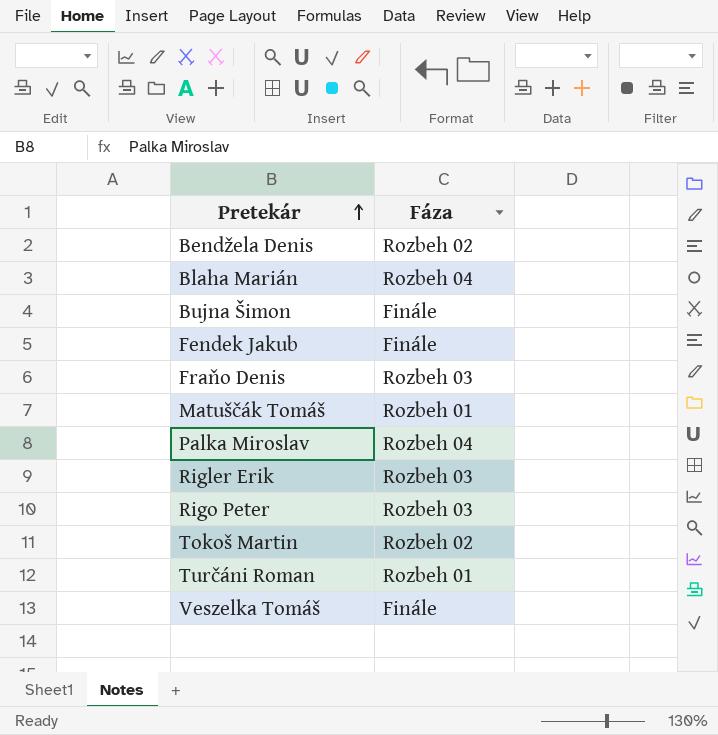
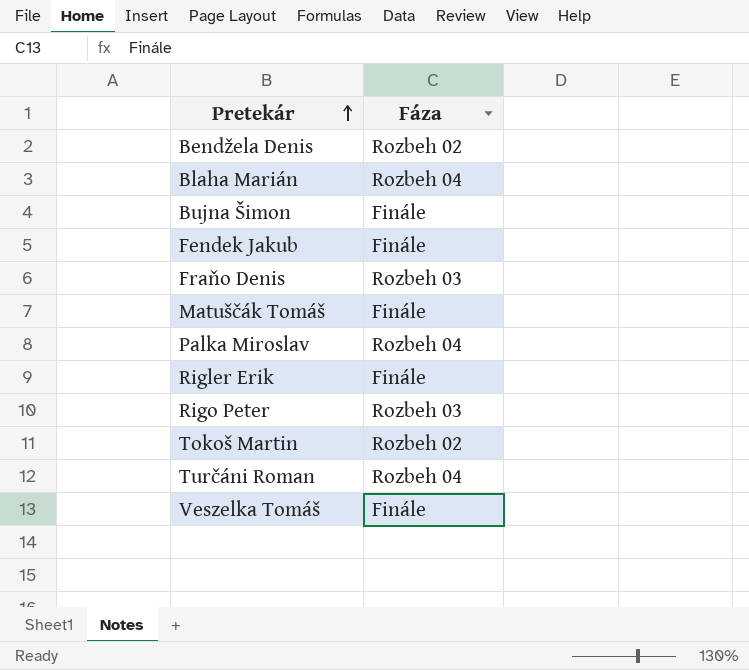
Matuščák Tomáš | Fáza: Rozbeh 01 -> Finále
Rigler Erik | Fáza: Rozbeh 03 -> Finále
Turčáni Roman | Fáza: Rozbeh 01 -> Rozbeh 04

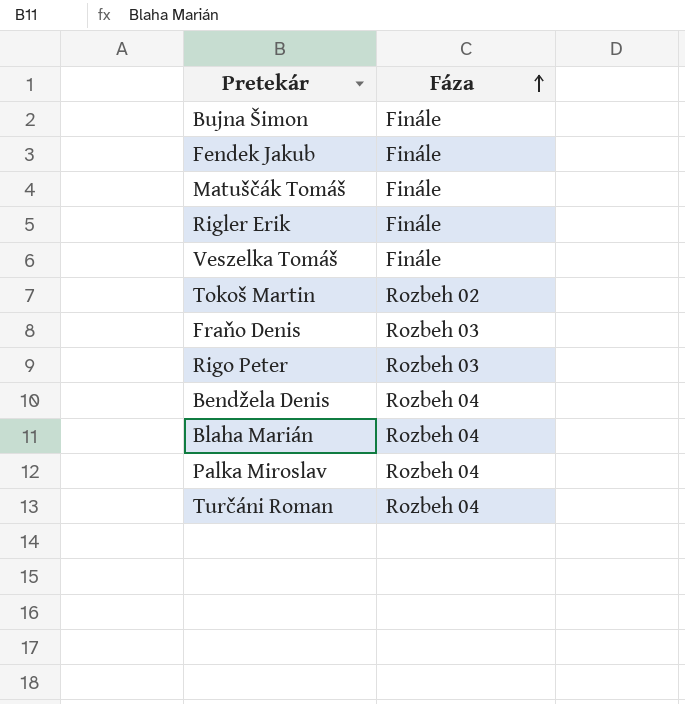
row order: Pretekár ascending -> Fáza ascending
Bendžela Denis | Fáza: Rozbeh 02 -> Rozbeh 04

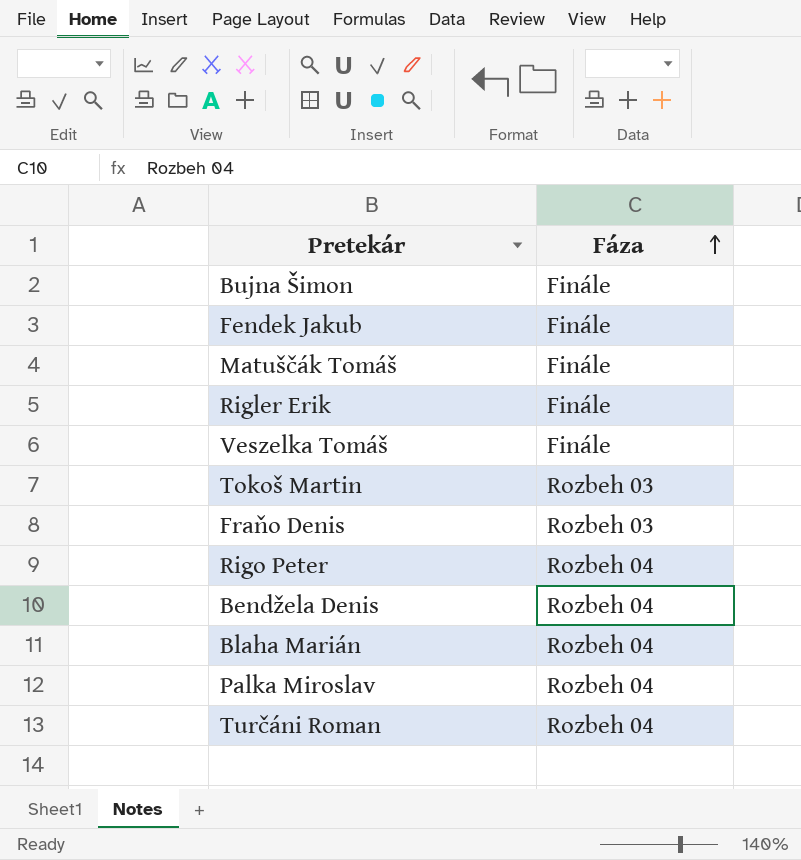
Tokoš Martin | Fáza: Rozbeh 02 -> Rozbeh 03
Rigo Peter | Fáza: Rozbeh 03 -> Rozbeh 04

